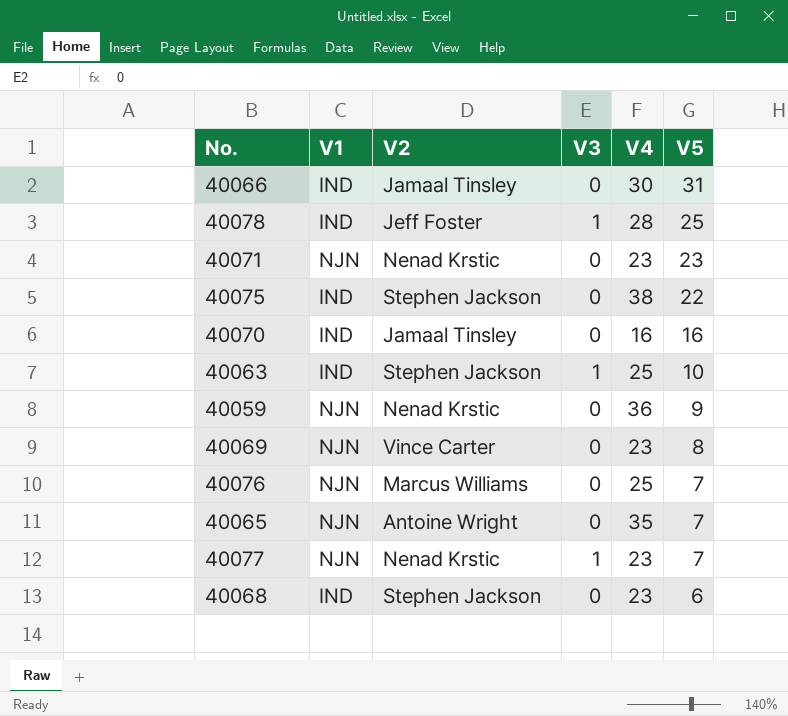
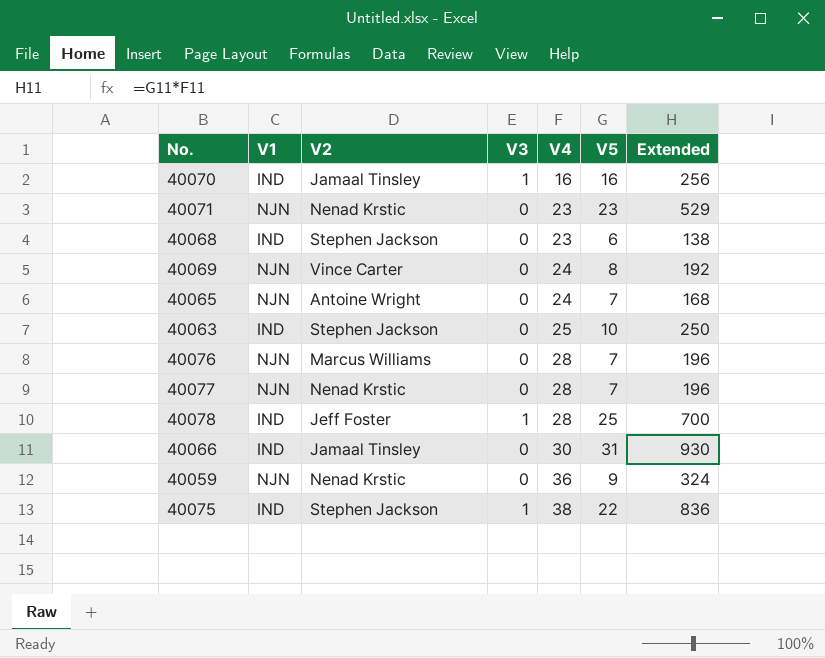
row order: V5 descending -> V4 ascending
column Extended | formula: none -> [V4] * [V5]
40070 | V3: 0 -> 1
40069 | V4: 23 -> 24
40065 | V4: 35 -> 24
40063 | V3: 1 -> 0
40076 | V4: 25 -> 28
40077 | V3: 1 -> 0
40077 | V4: 23 -> 28
40075 | V3: 0 -> 1

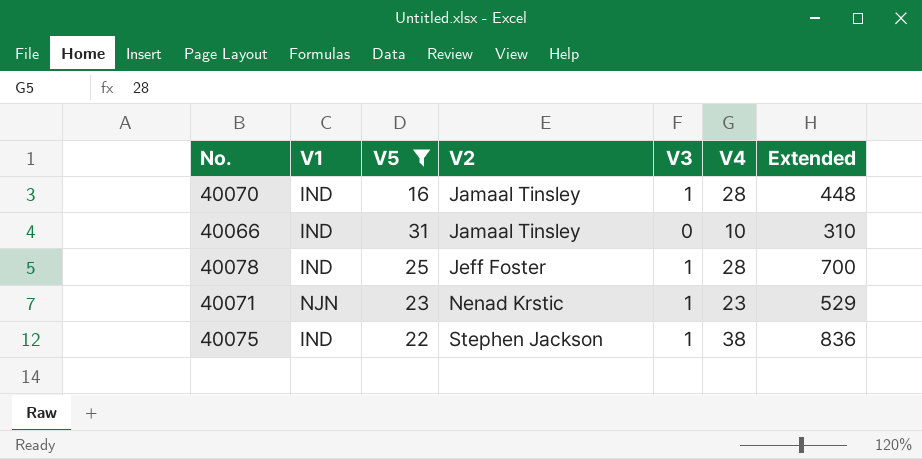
filter: none -> V5 >= 16
row order: V4 ascending -> V2 ascending
column V5 | position: 6 -> 3
40070 | V4: 16 -> 28
40070 | Extended: 256 -> 448
40066 | V4: 30 -> 10
40066 | Extended: 930 -> 310
40071 | V3: 0 -> 1

